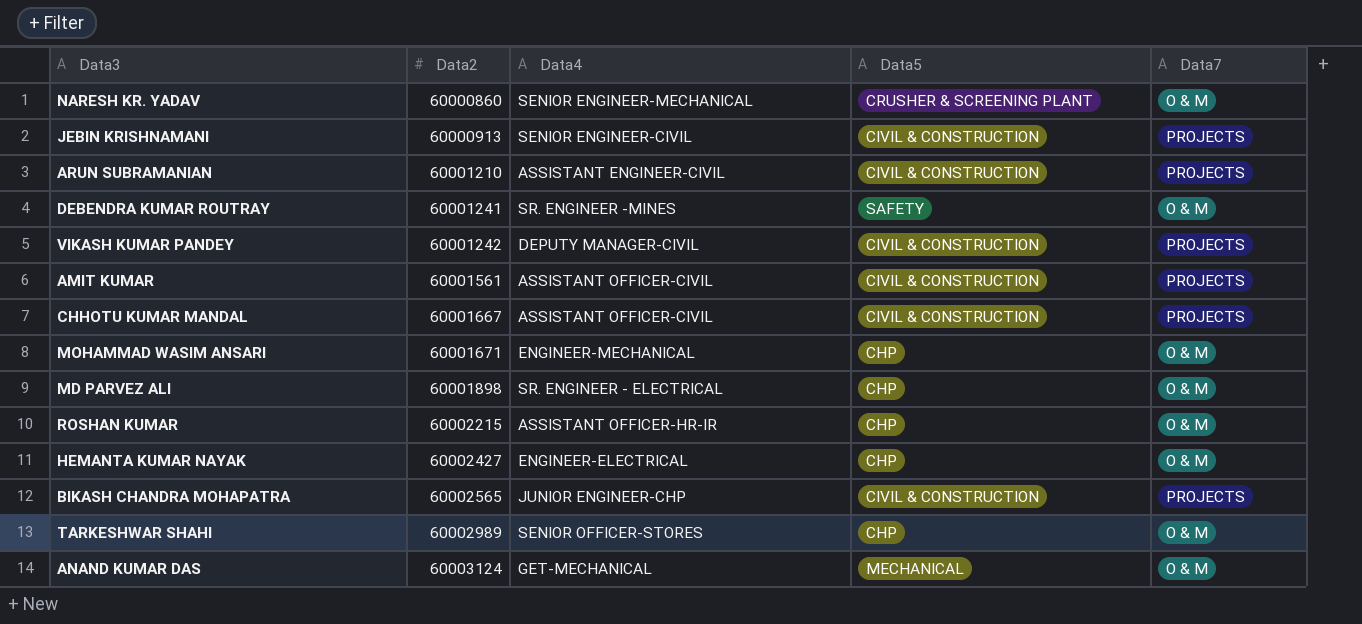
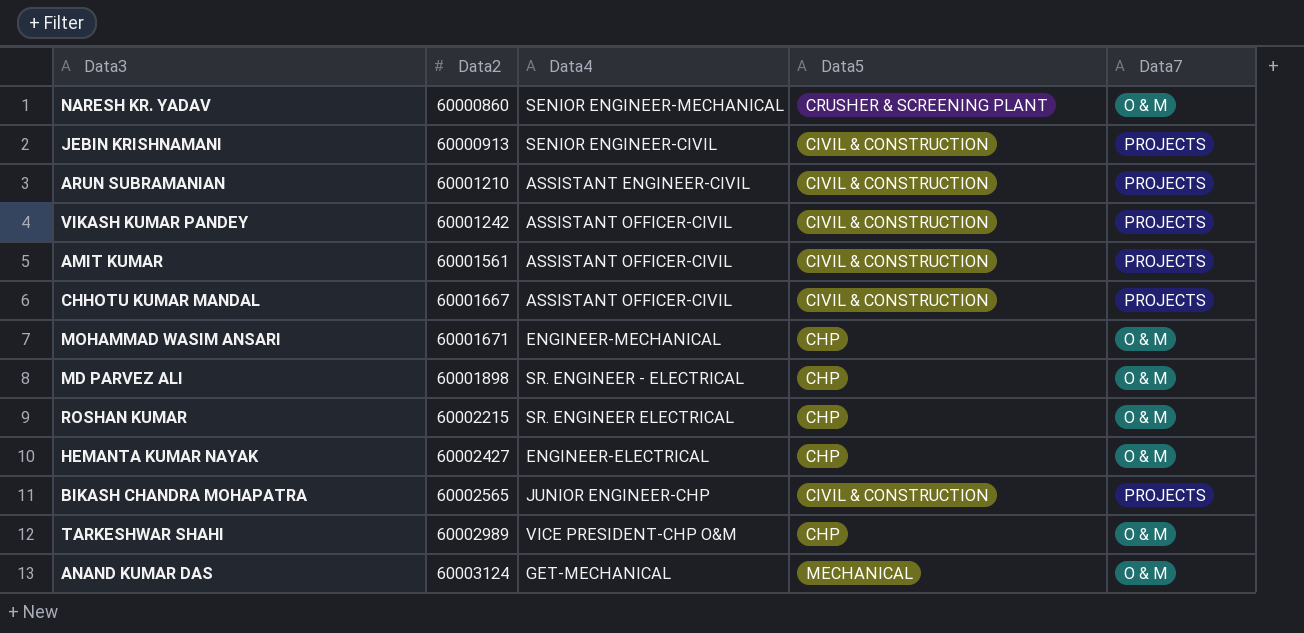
row DEBENDRA KUMAR ROUTRAY: 60001241 | SR. ENGINEER -MINES | SAFETY | O & M -> none
VIKASH KUMAR PANDEY | Data4: DEPUTY MANAGER-CIVIL -> ASSISTANT OFFICER-CIVIL
ROSHAN KUMAR | Data4: ASSISTANT OFFICER-HR-IR -> SR. ENGINEER ELECTRICAL
TARKESHWAR SHAHI | Data4: SENIOR OFFICER-STORES -> VICE PRESIDENT-CHP O&M

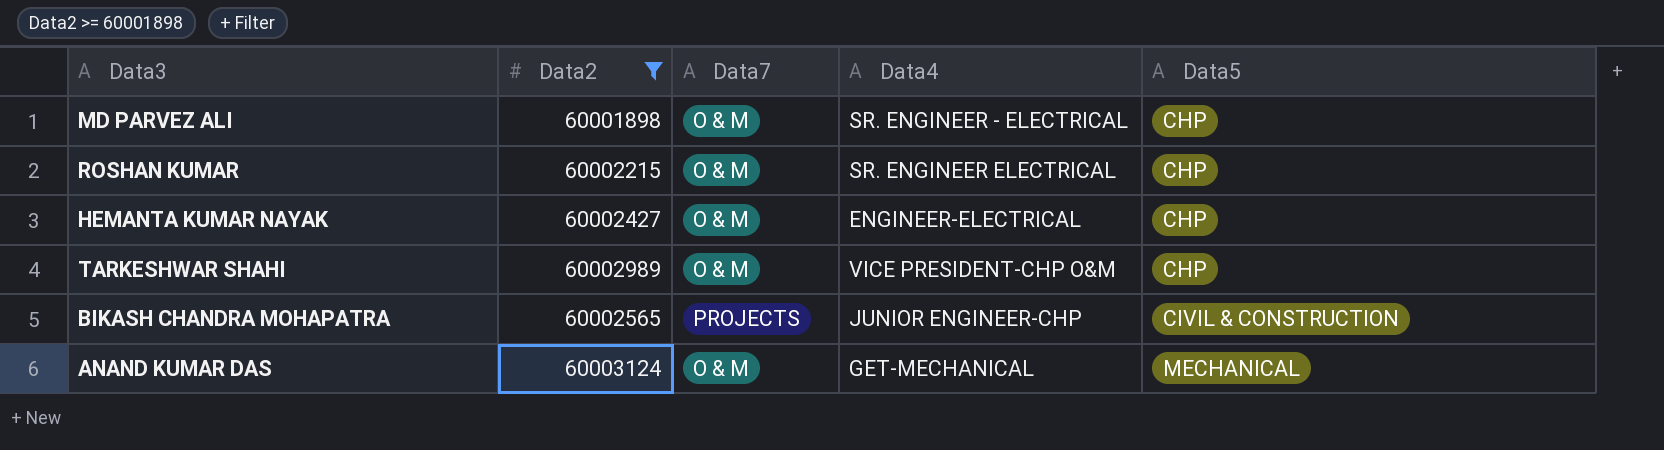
filter: none -> Data2 >= 60001898
row order: Data2 ascending -> Data5 ascending
column Data7 | position: 5 -> 3

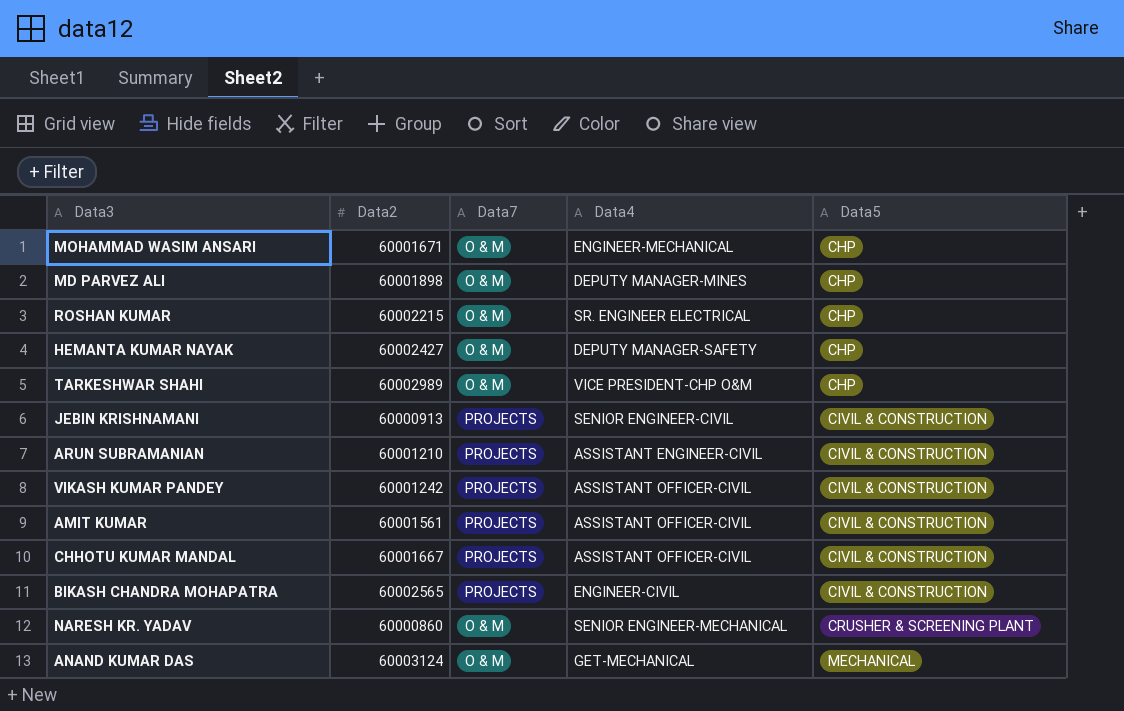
filter: Data2 >= 60001898 -> none
MD PARVEZ ALI | Data4: SR. ENGINEER - ELECTRICAL -> DEPUTY MANAGER-MINES
HEMANTA KUMAR NAYAK | Data4: ENGINEER-ELECTRICAL -> DEPUTY MANAGER-SAFETY
BIKASH CHANDRA MOHAPATRA | Data4: JUNIOR ENGINEER-CHP -> ENGINEER-CIVIL

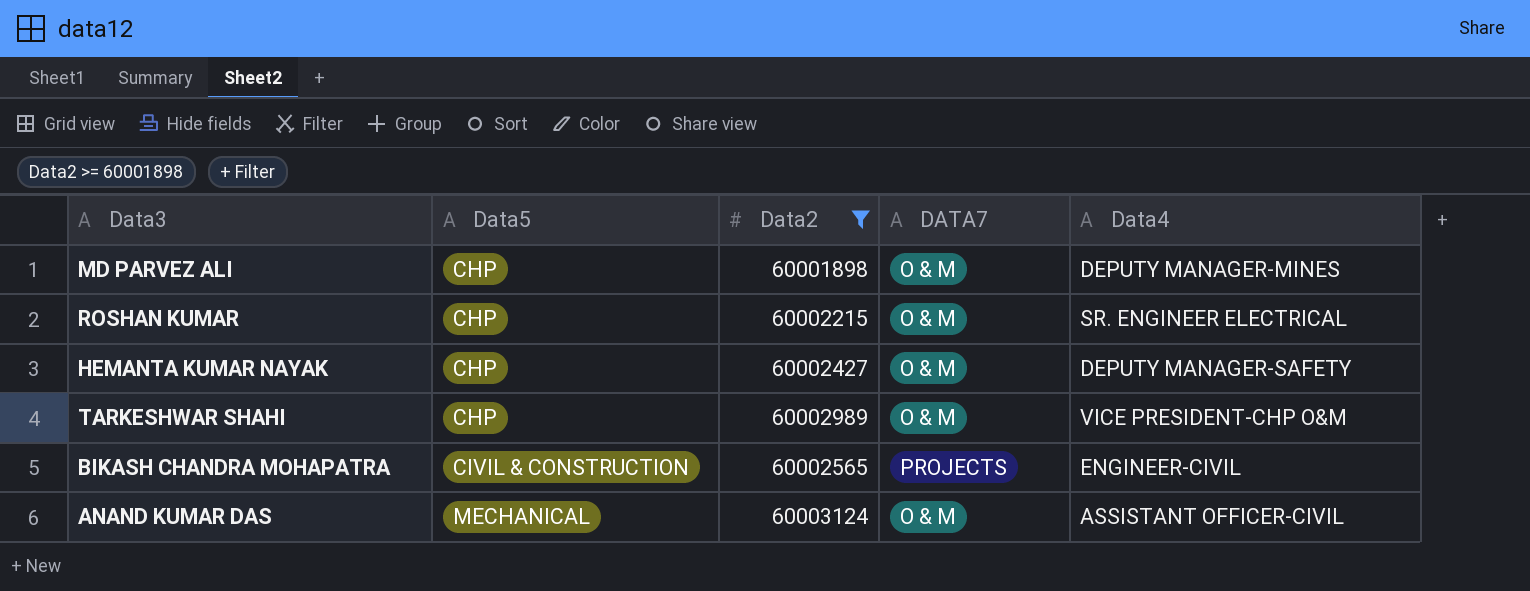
filter: none -> Data2 >= 60001898
column Data5 | position: 5 -> 2
column name: Data7 -> DATA7
ANAND KUMAR DAS | Data4: GET-MECHANICAL -> ASSISTANT OFFICER-CIVIL

